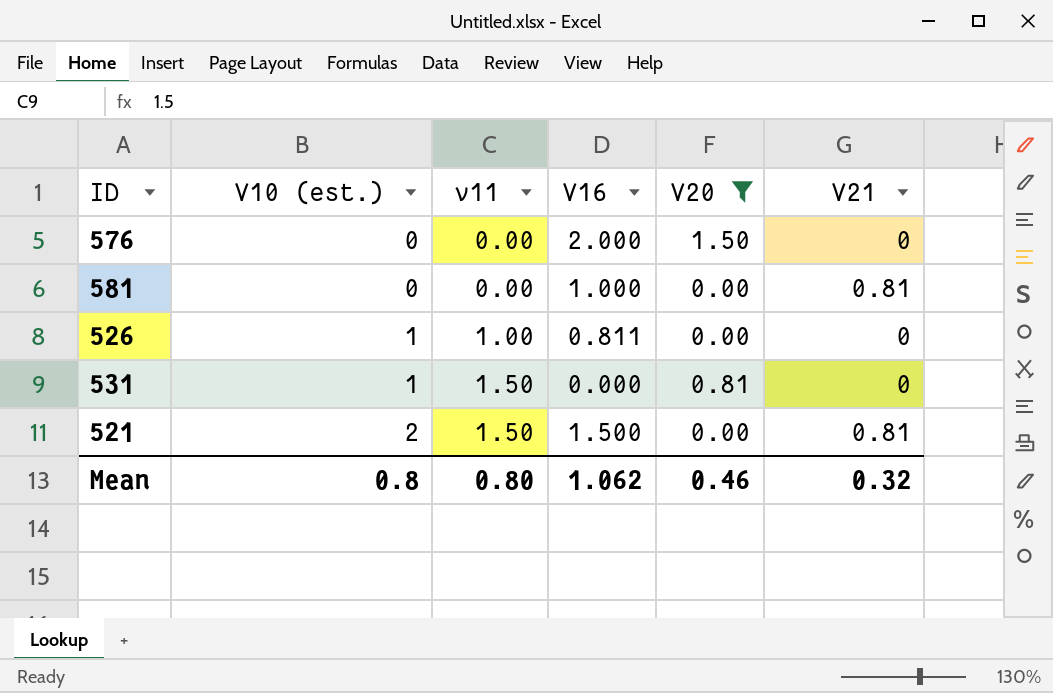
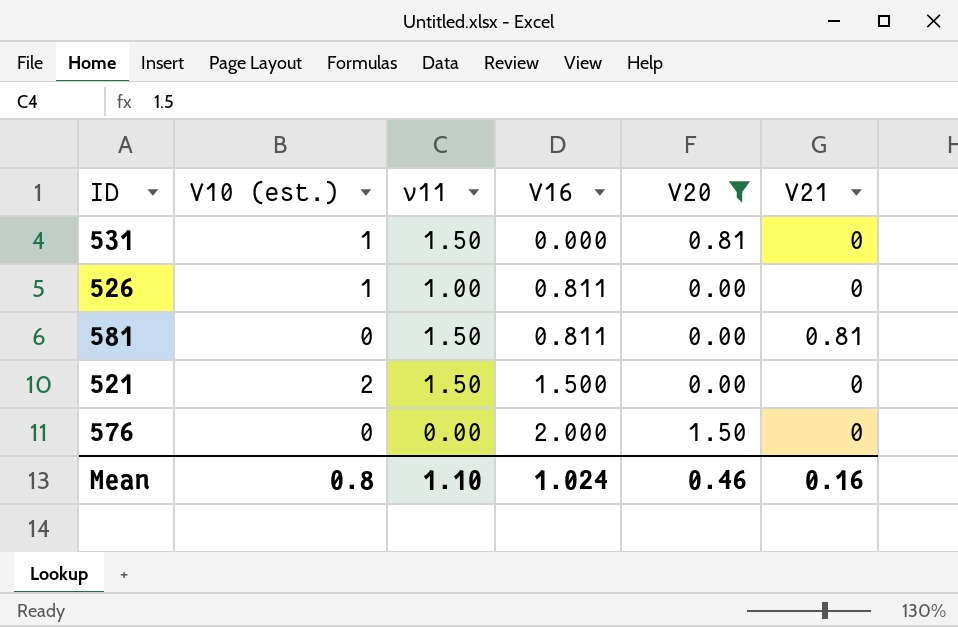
row order: V10 (est.) ascending -> V16 ascending
581 | v11: 0.00 -> 1.50
581 | V16: 1.000 -> 0.811
521 | V21: 0.81 -> 0
Mean | v11: 0.80 -> 1.10
Mean | V16: 1.062 -> 1.024
Mean | V21: 0.32 -> 0.16

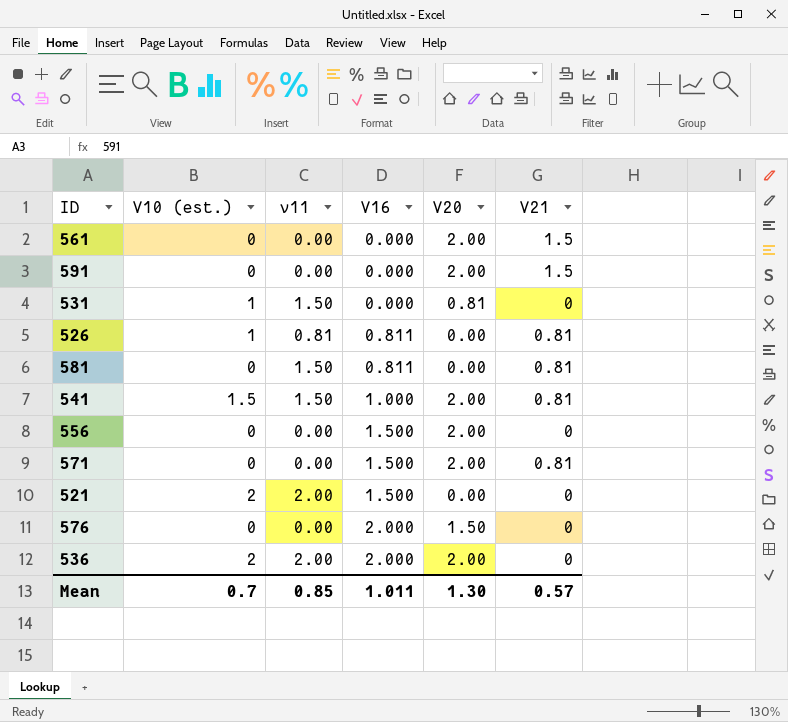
filter: V20 != 2.00 -> none
526 | v11: 1.00 -> 0.81
526 | V21: 0 -> 0.81
521 | v11: 1.50 -> 2.00
Mean | V10 (est.): 0.8 -> 0.7
Mean | v11: 1.10 -> 0.85
Mean | V16: 1.024 -> 1.011
Mean | V20: 0.46 -> 1.30
Mean | V21: 0.16 -> 0.57

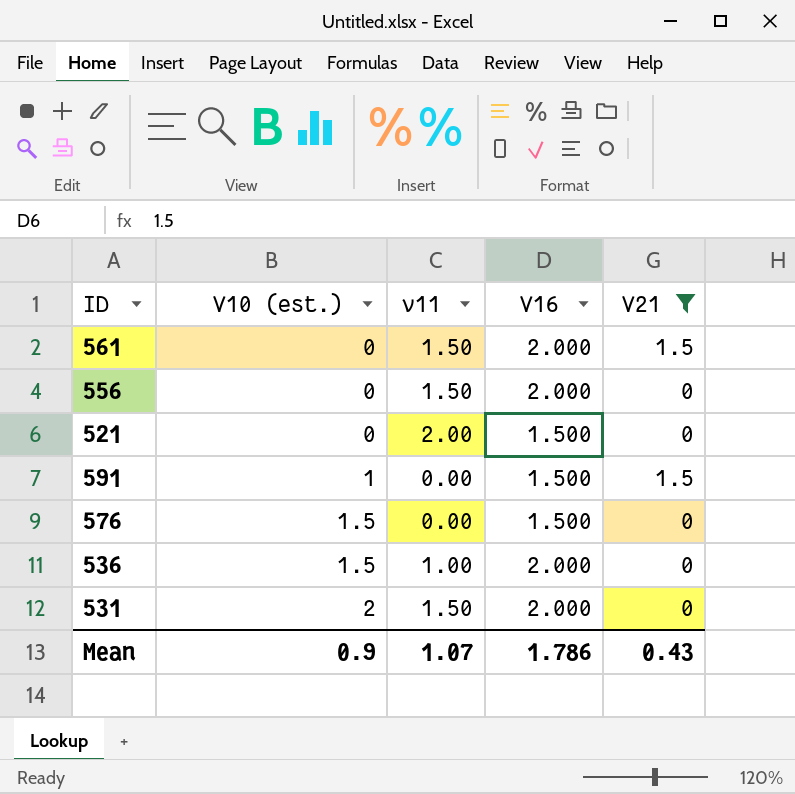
filter: none -> V21 != 0.81
row order: V16 ascending -> V10 (est.) ascending
column V20 | position: 5 -> none
561 | v11: 0.00 -> 1.50
561 | V16: 0.000 -> 2.000
556 | v11: 0.00 -> 1.50
556 | V16: 1.500 -> 2.000
521 | V10 (est.): 2 -> 0
591 | V10 (est.): 0 -> 1
591 | V16: 0.000 -> 1.500
576 | V10 (est.): 0 -> 1.5
576 | V16: 2.000 -> 1.500
536 | V10 (est.): 2 -> 1.5
536 | v11: 2.00 -> 1.00
531 | V10 (est.): 1 -> 2
531 | V16: 0.000 -> 2.000
Mean | V10 (est.): 0.7 -> 0.9
Mean | v11: 0.85 -> 1.07
Mean | V16: 1.011 -> 1.786
Mean | V21: 0.57 -> 0.43

